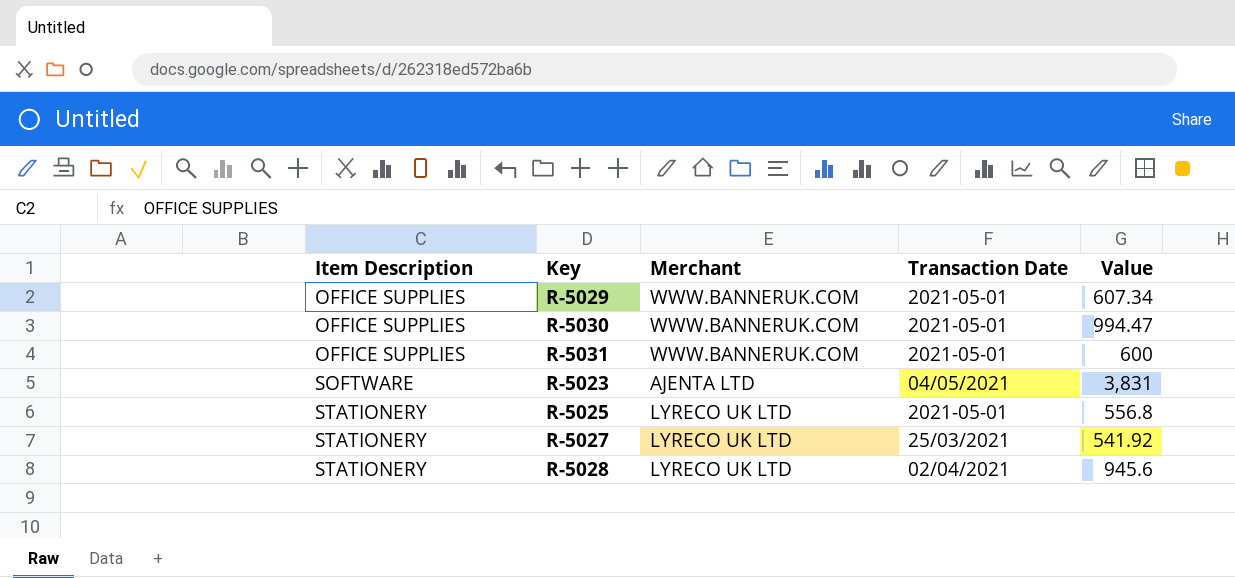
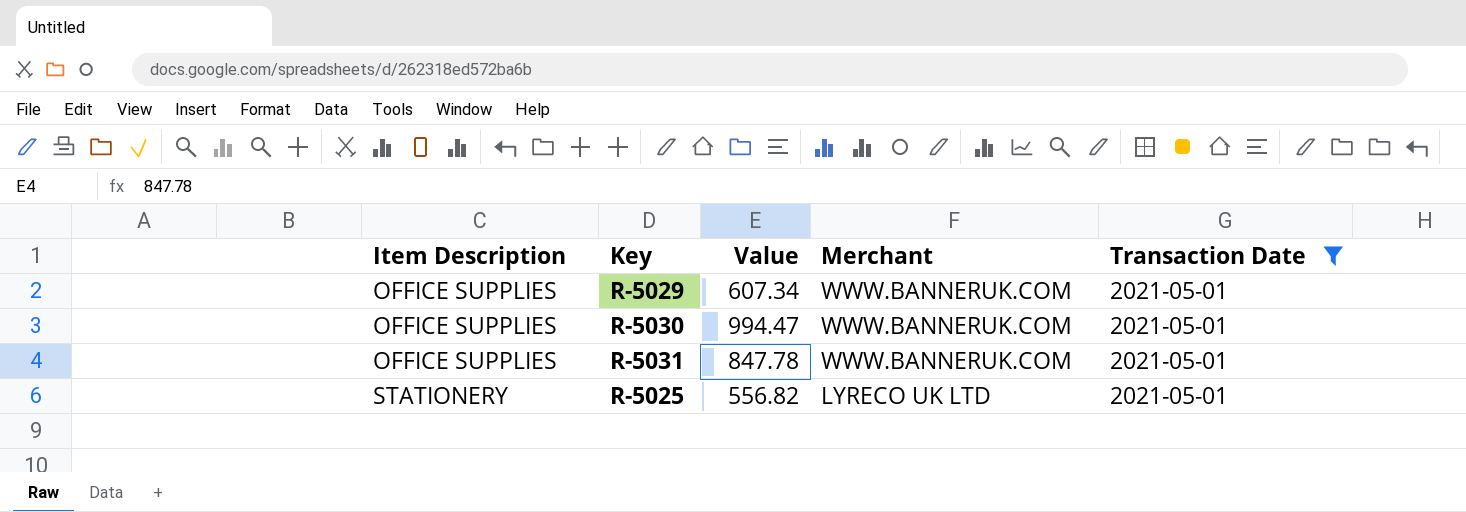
filter: none -> Transaction Date = 2021-05-01
column Value | position: 5 -> 3
R-5031 | Value: 600 -> 847.78
R-5025 | Value: 556.8 -> 556.82

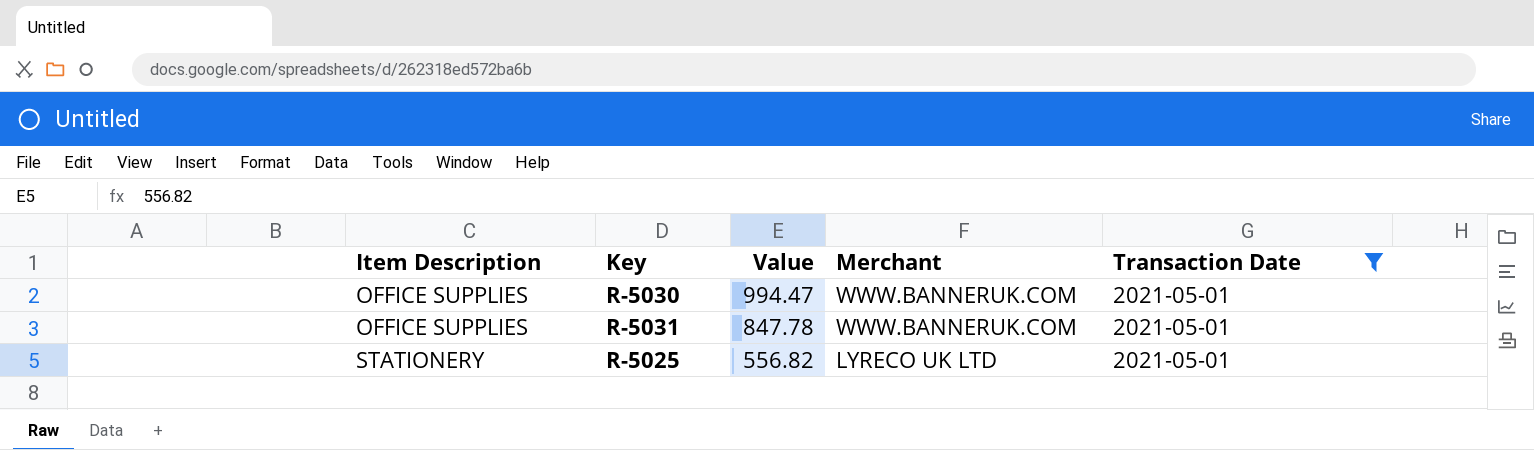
row R-5029: OFFICE SUPPLIES | 607.34 | WWW.BANNERUK.COM | 2021-05-01 -> none

